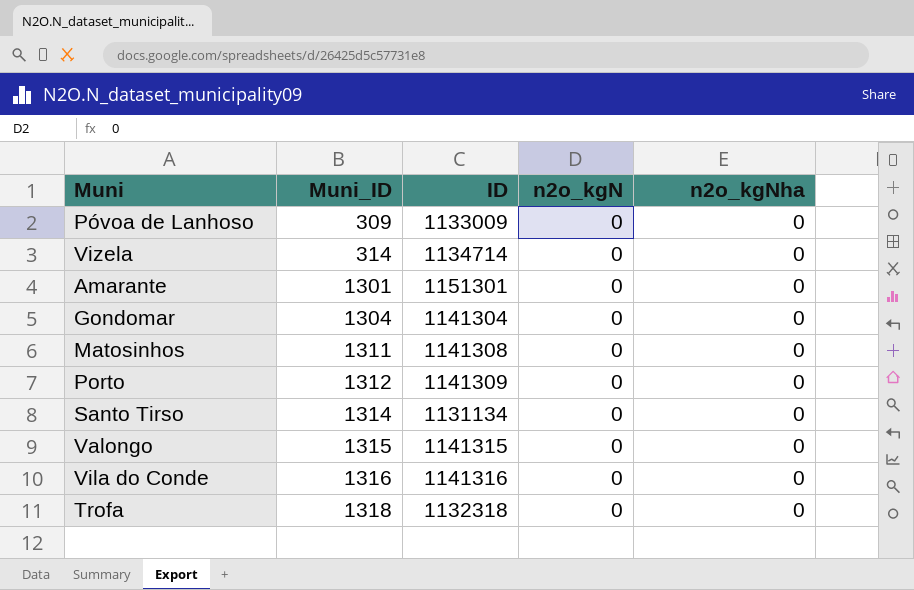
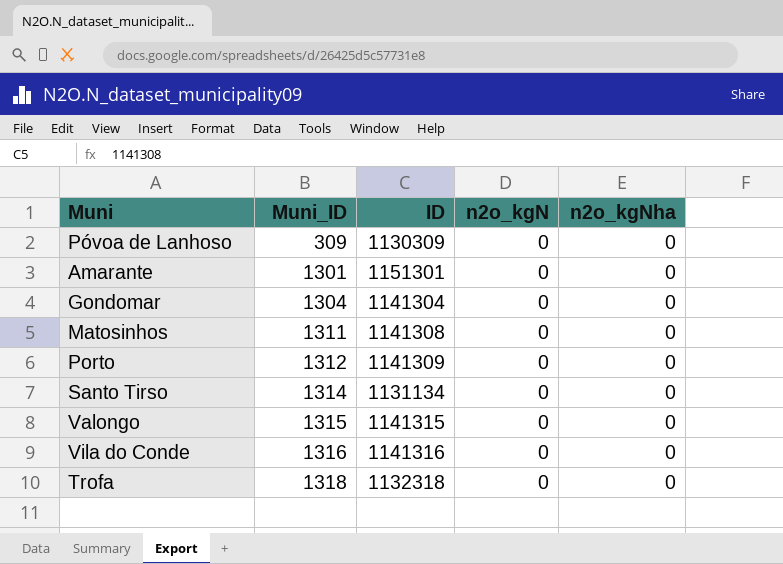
row Vizela: 314 | 1134714 | 0 | 0 -> none
Póvoa de Lanhoso | ID: 1133009 -> 1130309

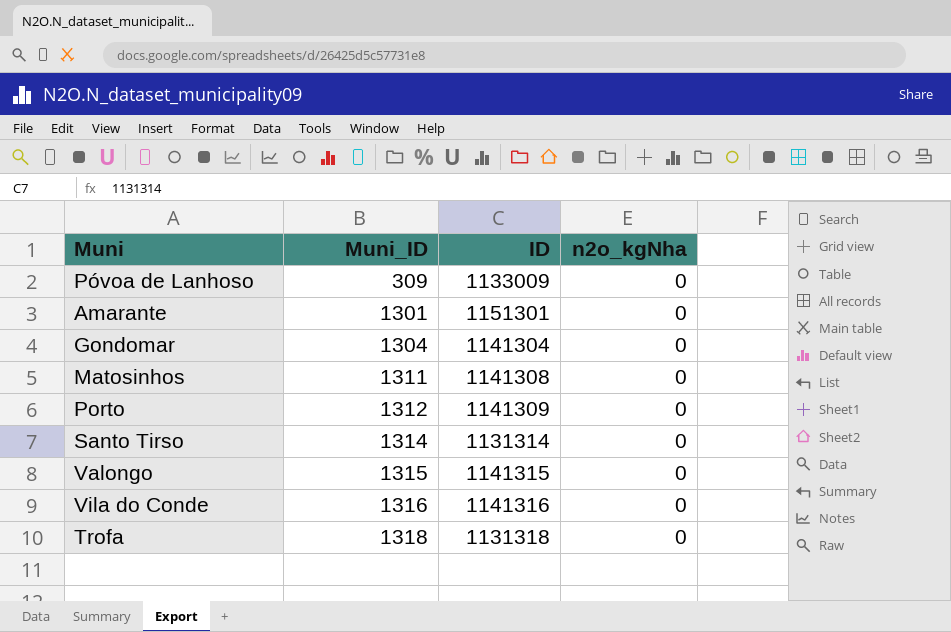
column n2o_kgN | position: 4 -> none
Póvoa de Lanhoso | ID: 1130309 -> 1133009
Santo Tirso | ID: 1131134 -> 1131314
Trofa | ID: 1132318 -> 1131318

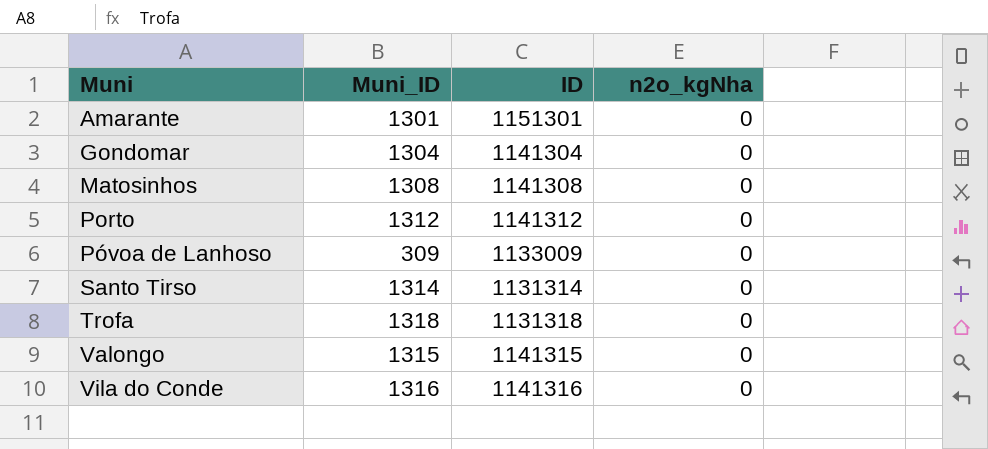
row order: Muni_ID ascending -> Muni ascending
Matosinhos | Muni_ID: 1311 -> 1308
Porto | ID: 1141309 -> 1141312

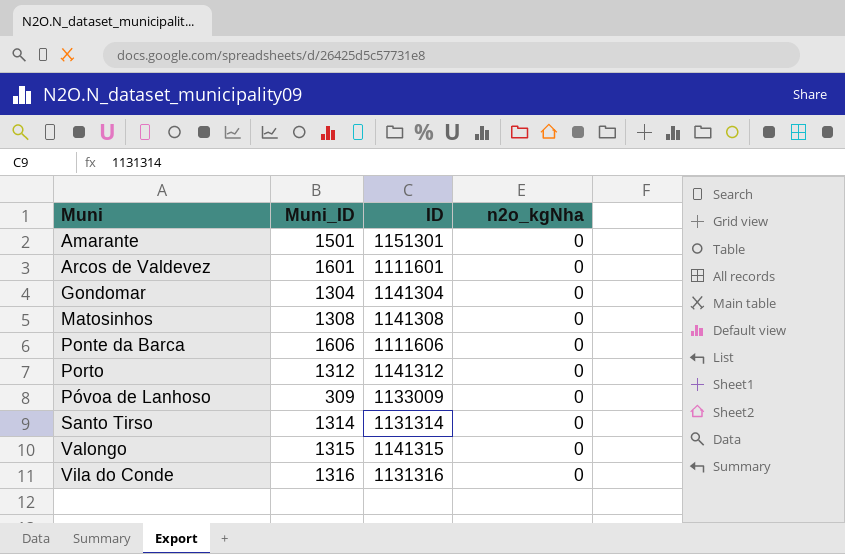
row Trofa: 1318 | 1131318 | 0 -> none
Amarante | Muni_ID: 1301 -> 1501
row Arcos de Valdevez: none -> 1601 | 1111601 | 0
row Ponte da Barca: none -> 1606 | 1111606 | 0
Vila do Conde | ID: 1141316 -> 1131316

